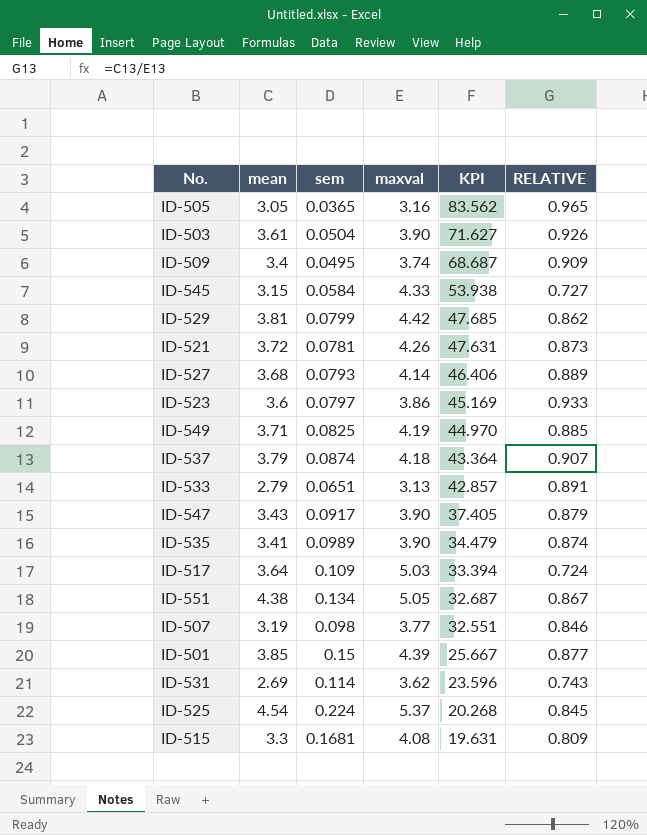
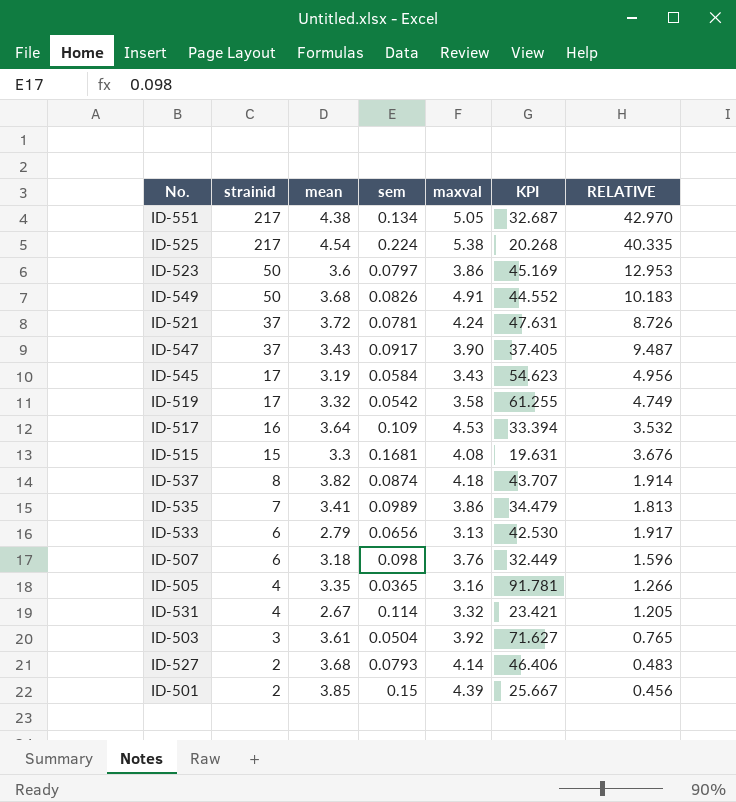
row order: KPI descending -> strainid descending
column strainid | position: none -> 2
column RELATIVE | formula: [mean] / [maxval] -> [strainid] / [maxval]
row ID-509: 3.4 | 0.0495 | 3.74 | 68.687 | 0.909 -> none
row ID-529: 3.81 | 0.0799 | 4.42 | 47.685 | 0.862 -> none
ID-525 | maxval: 5.37 -> 5.38
ID-549 | mean: 3.71 -> 3.68
ID-549 | sem: 0.0825 -> 0.0826
ID-549 | maxval: 4.19 -> 4.91
ID-549 | KPI: 44.970 -> 44.552
ID-521 | maxval: 4.26 -> 4.24
ID-545 | mean: 3.15 -> 3.19
ID-545 | maxval: 4.33 -> 3.43
ID-545 | KPI: 53.938 -> 54.623
row ID-519: none -> 17 | 3.32 | 0.0542 | 3.58 | 61.255 | 4.749
ID-517 | maxval: 5.03 -> 4.53
ID-537 | mean: 3.79 -> 3.82
ID-537 | KPI: 43.364 -> 43.707
ID-535 | maxval: 3.90 -> 3.86
ID-533 | sem: 0.0651 -> 0.0656
ID-533 | KPI: 42.857 -> 42.530
ID-507 | mean: 3.19 -> 3.18
ID-507 | maxval: 3.77 -> 3.76
ID-507 | KPI: 32.551 -> 32.449
ID-505 | mean: 3.05 -> 3.35
ID-505 | KPI: 83.562 -> 91.781
ID-531 | mean: 2.69 -> 2.67
ID-531 | maxval: 3.62 -> 3.32
ID-531 | KPI: 23.596 -> 23.421
ID-503 | maxval: 3.90 -> 3.92

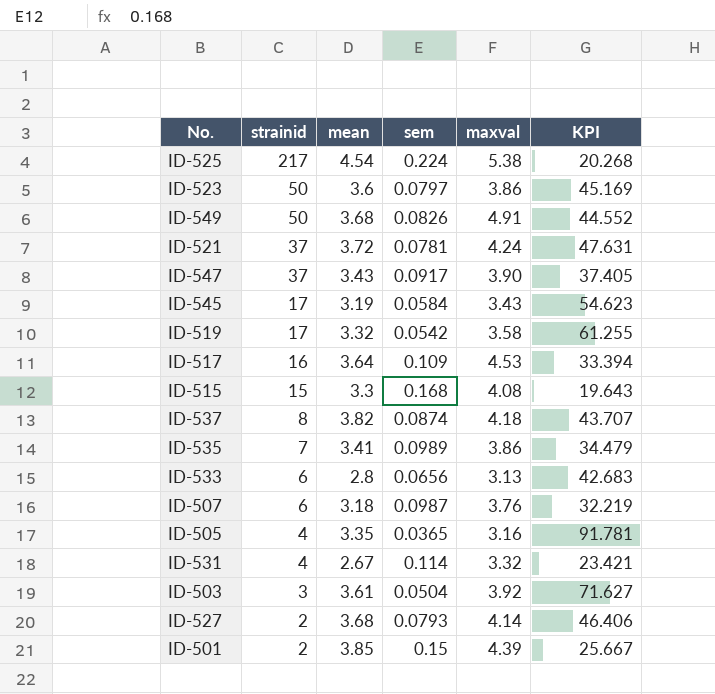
column RELATIVE | formula: [strainid] / [maxval] -> none
row ID-551: 217 | 4.38 | 0.134 | 5.05 | 32.687 | 42.970 -> none
ID-515 | sem: 0.1681 -> 0.168
ID-515 | KPI: 19.631 -> 19.643
ID-533 | mean: 2.79 -> 2.8
ID-533 | KPI: 42.530 -> 42.683
ID-507 | sem: 0.098 -> 0.0987
ID-507 | KPI: 32.449 -> 32.219

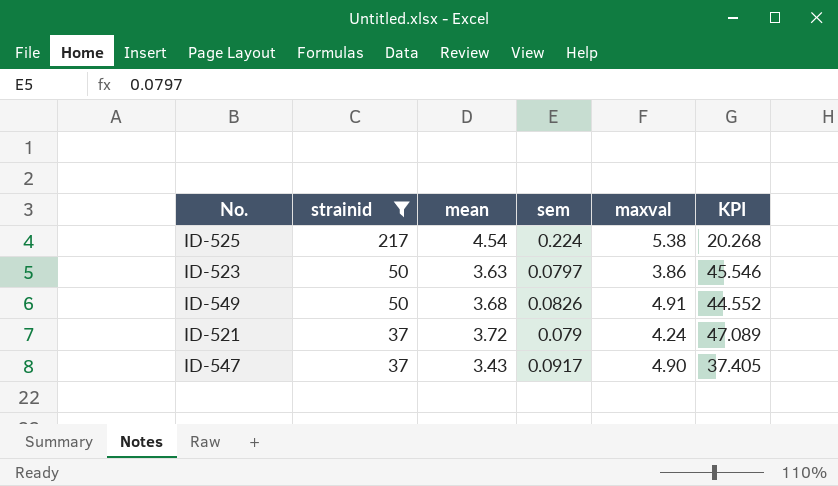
filter: none -> strainid >= 37
ID-523 | mean: 3.6 -> 3.63
ID-523 | KPI: 45.169 -> 45.546
ID-521 | sem: 0.0781 -> 0.079
ID-521 | KPI: 47.631 -> 47.089
ID-547 | maxval: 3.90 -> 4.90

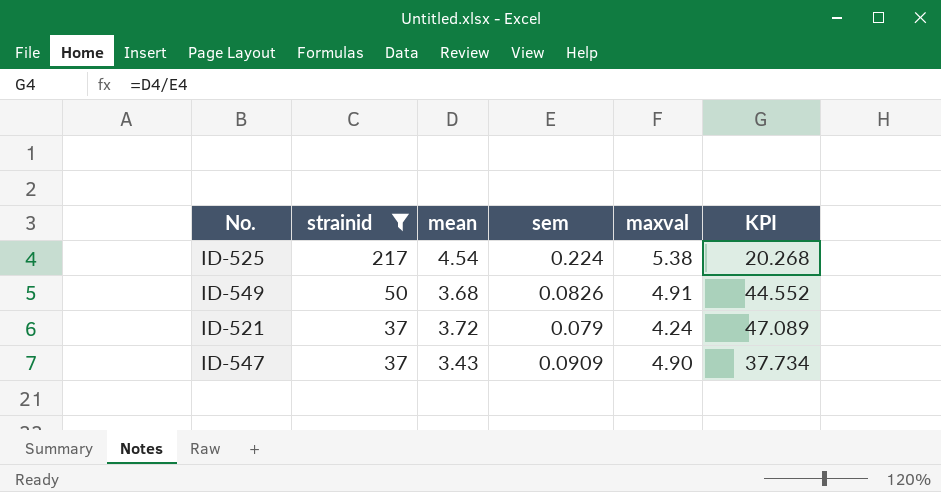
row ID-523: 50 | 3.63 | 0.0797 | 3.86 | 45.546 -> none
ID-547 | sem: 0.0917 -> 0.0909
ID-547 | KPI: 37.405 -> 37.734

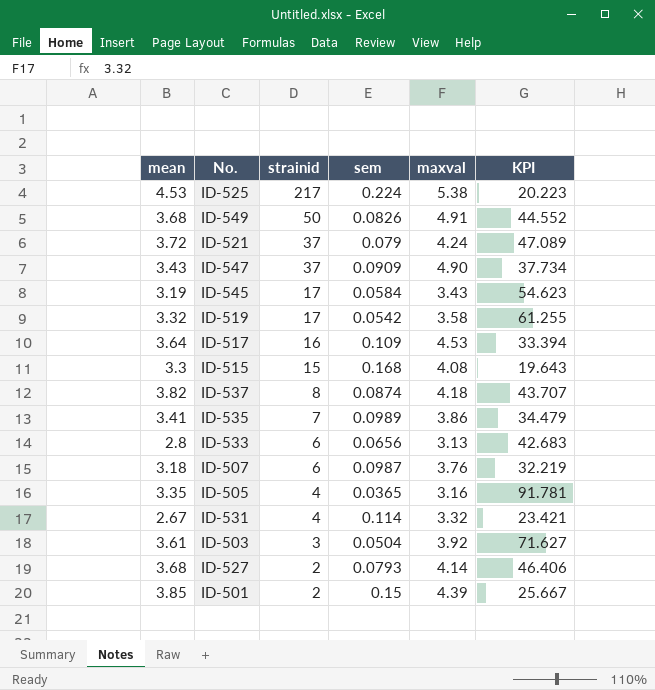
filter: strainid >= 37 -> none
column mean | position: 3 -> 1
ID-525 | mean: 4.54 -> 4.53
ID-525 | KPI: 20.268 -> 20.223

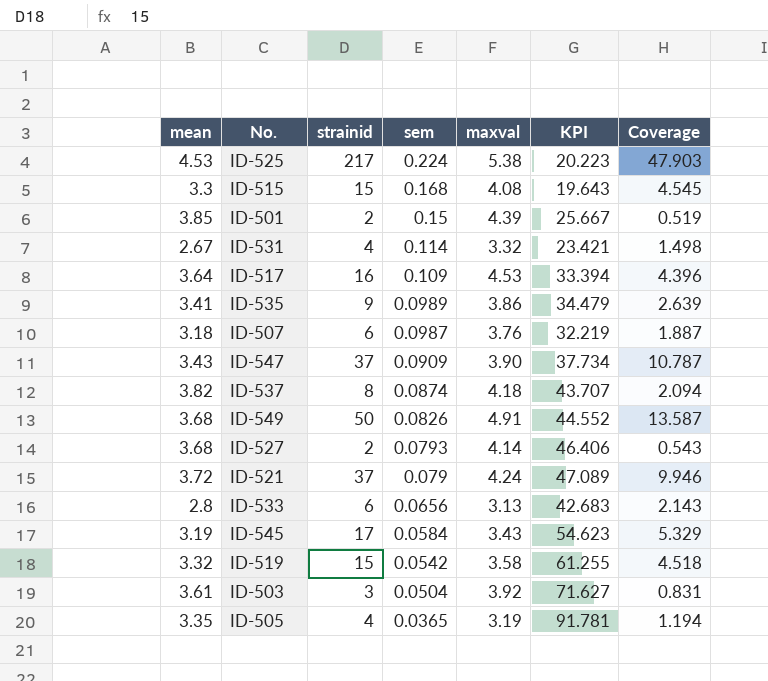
row order: strainid descending -> sem descending
column Coverage | formula: none -> [strainid] / [mean]
ID-535 | strainid: 7 -> 9
ID-547 | maxval: 4.90 -> 3.90
ID-519 | strainid: 17 -> 15
ID-505 | maxval: 3.16 -> 3.19

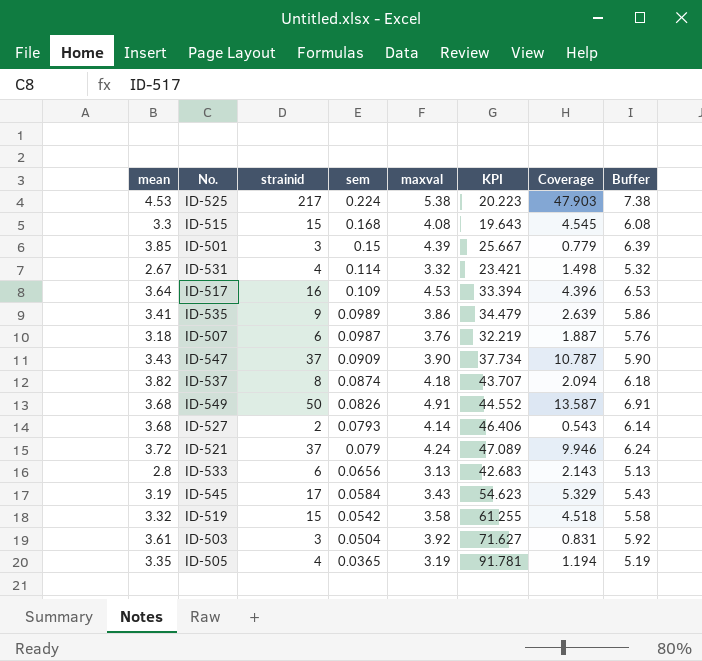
column Buffer | formula: none -> [maxval] + 2
ID-501 | strainid: 2 -> 3
ID-501 | Coverage: 0.519 -> 0.779

